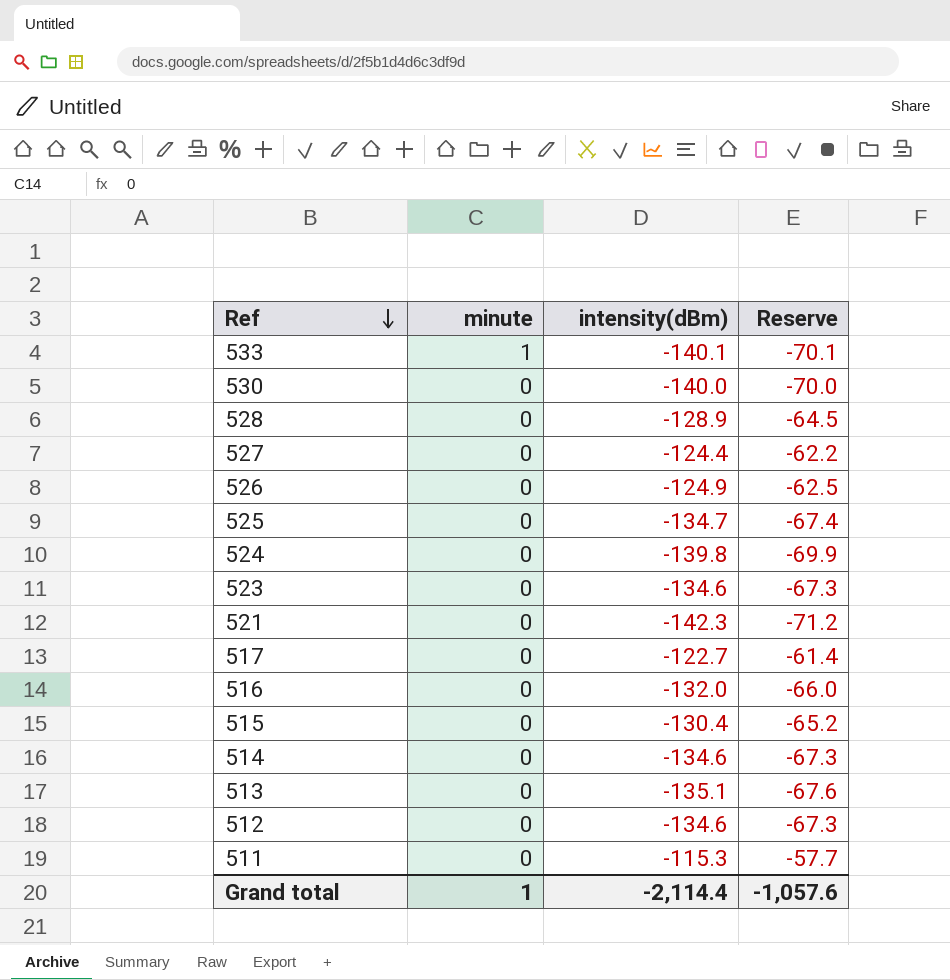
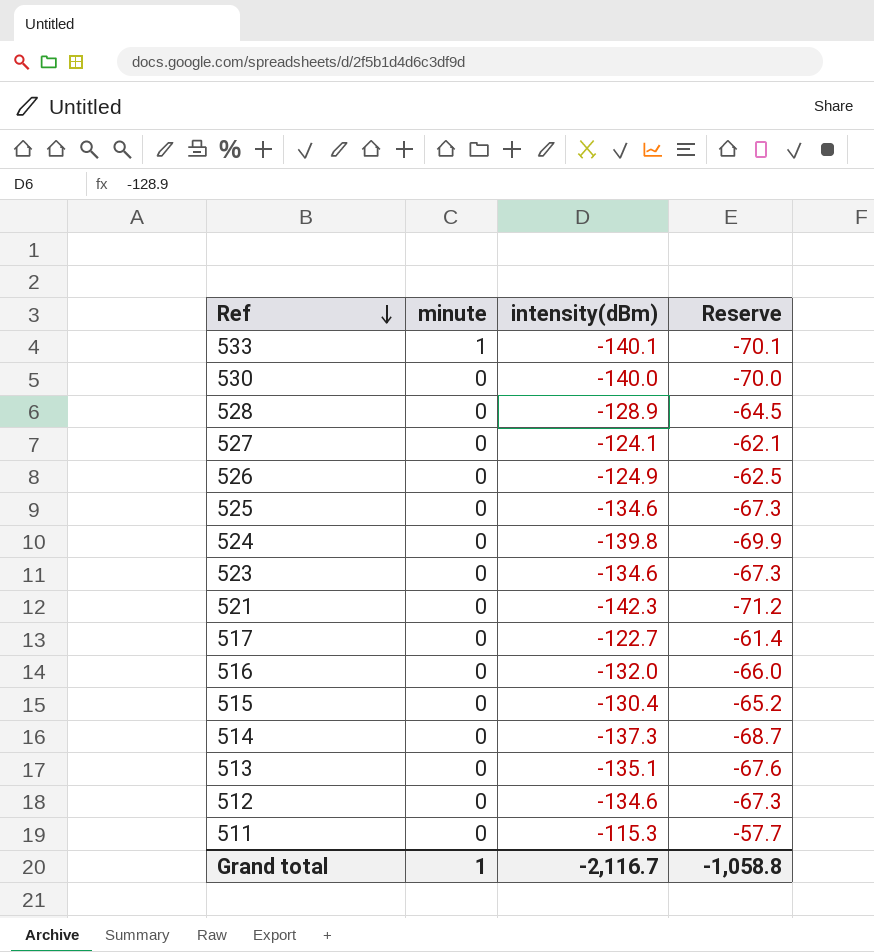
527 | intensity(dBm): -124.4 -> -124.1
527 | Reserve: -62.2 -> -62.1
525 | intensity(dBm): -134.7 -> -134.6
525 | Reserve: -67.4 -> -67.3
514 | intensity(dBm): -134.6 -> -137.3
514 | Reserve: -67.3 -> -68.7
Grand total | intensity(dBm): -2,114.4 -> -2,116.7
Grand total | Reserve: -1,057.6 -> -1,058.8

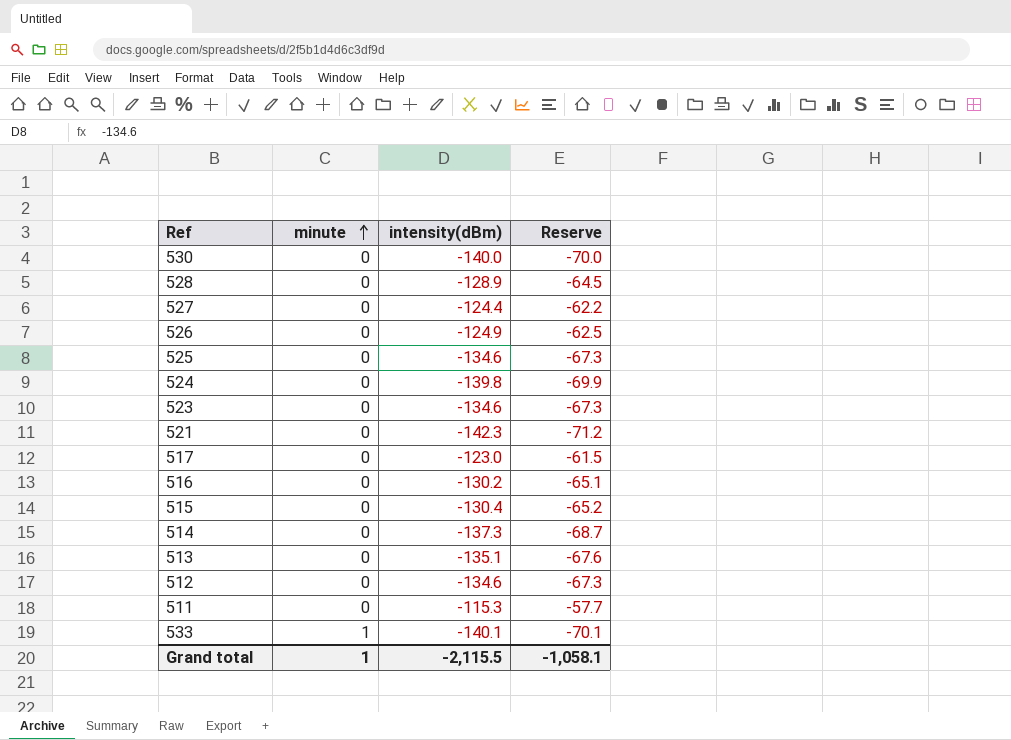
row order: Ref descending -> minute ascending
527 | intensity(dBm): -124.1 -> -124.4
527 | Reserve: -62.1 -> -62.2
517 | intensity(dBm): -122.7 -> -123.0
517 | Reserve: -61.4 -> -61.5
516 | intensity(dBm): -132.0 -> -130.2
516 | Reserve: -66.0 -> -65.1
Grand total | intensity(dBm): -2,116.7 -> -2,115.5
Grand total | Reserve: -1,058.8 -> -1,058.1

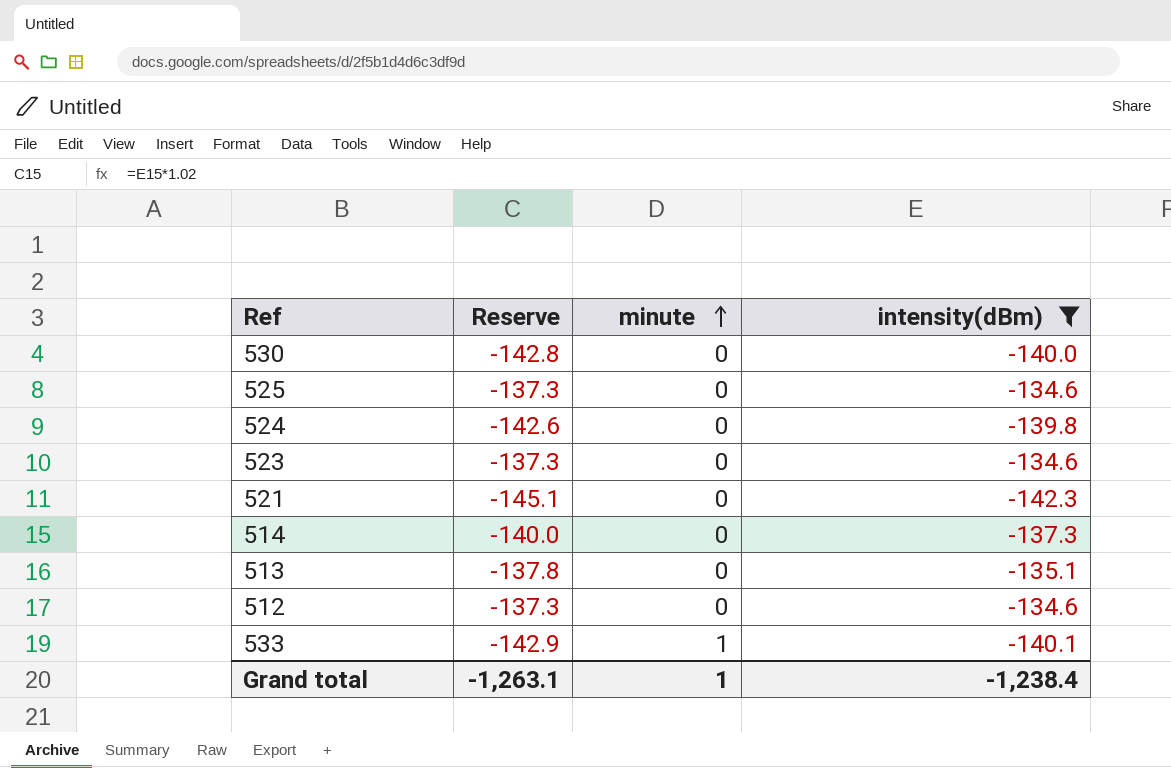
filter: none -> intensity(dBm) <= -134.6
column Reserve | formula: [intensity(dBm)] * 0.5 -> [intensity(dBm)] * 1.02
column Reserve | position: 4 -> 2
Grand total | Reserve: -1,058.1 -> -1,263.1
Grand total | intensity(dBm): -2,115.5 -> -1,238.4

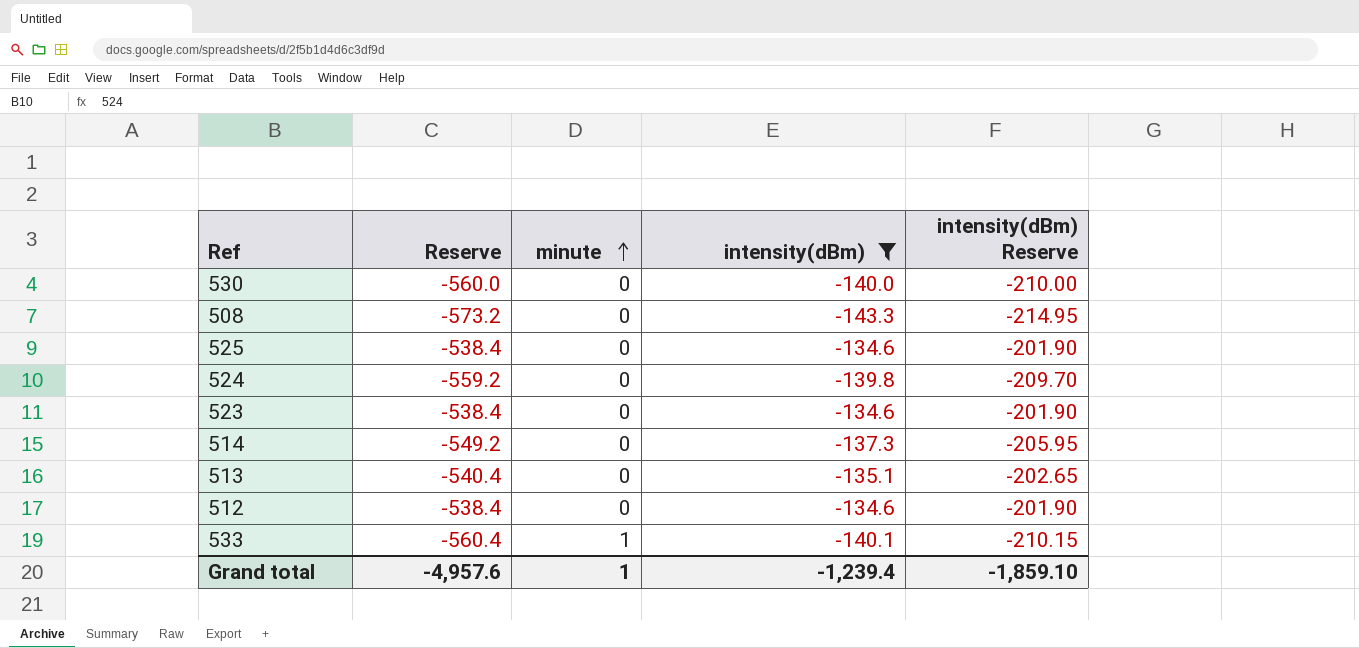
column Reserve | formula: [intensity(dBm)] * 1.02 -> [intensity(dBm)] * 4
column intensity(dBm) Reserve | formula: none -> [intensity(dBm)] * 1.5
row 521: -145.1 | 0 | -142.3 -> none
row 508: none -> -573.2 | 0 | -143.3 | -214.95
Grand total | Reserve: -1,263.1 -> -4,957.6
Grand total | intensity(dBm): -1,238.4 -> -1,239.4

